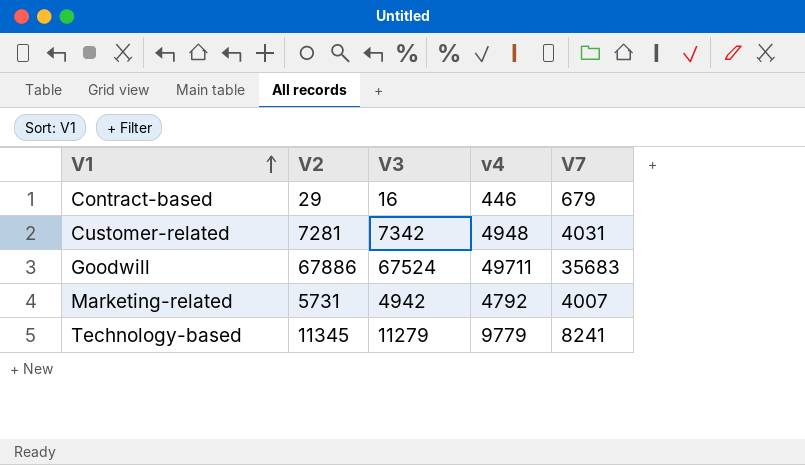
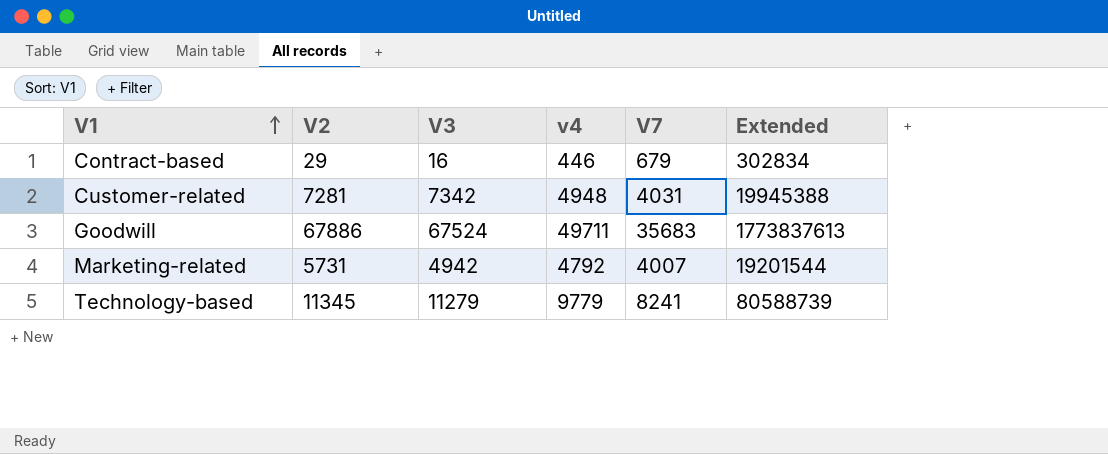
column Extended | formula: none -> [v4] * [V7]

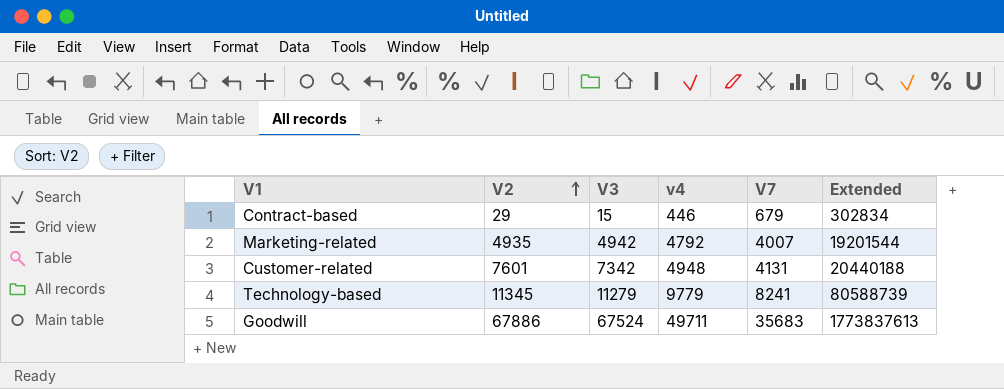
row order: V1 ascending -> V2 ascending
Contract-based | V3: 16 -> 15
Marketing-related | V2: 5731 -> 4935
Customer-related | V2: 7281 -> 7601
Customer-related | V7: 4031 -> 4131
Customer-related | Extended: 19945388 -> 20440188

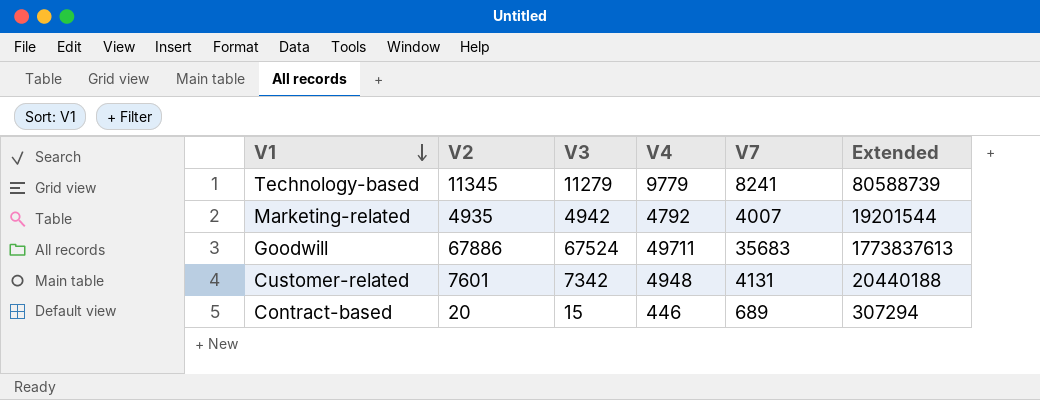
row order: V2 ascending -> V1 descending
column name: v4 -> V4
Contract-based | V2: 29 -> 20
Contract-based | V7: 679 -> 689
Contract-based | Extended: 302834 -> 307294

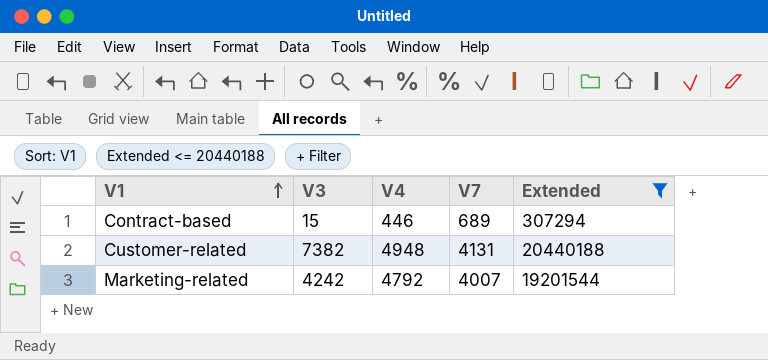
filter: none -> Extended <= 20440188
row order: V1 descending -> V1 ascending
column V2 | position: 2 -> none
Customer-related | V3: 7342 -> 7382
Marketing-related | V3: 4942 -> 4242

